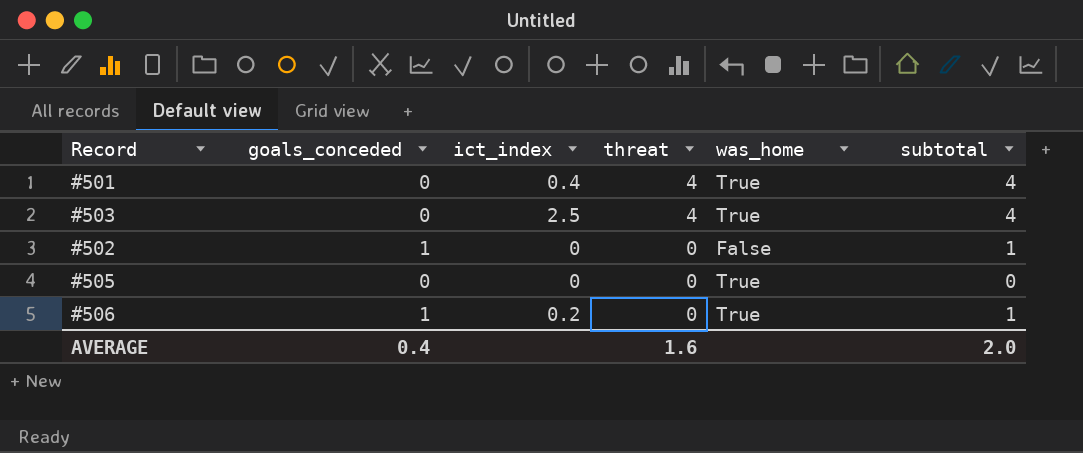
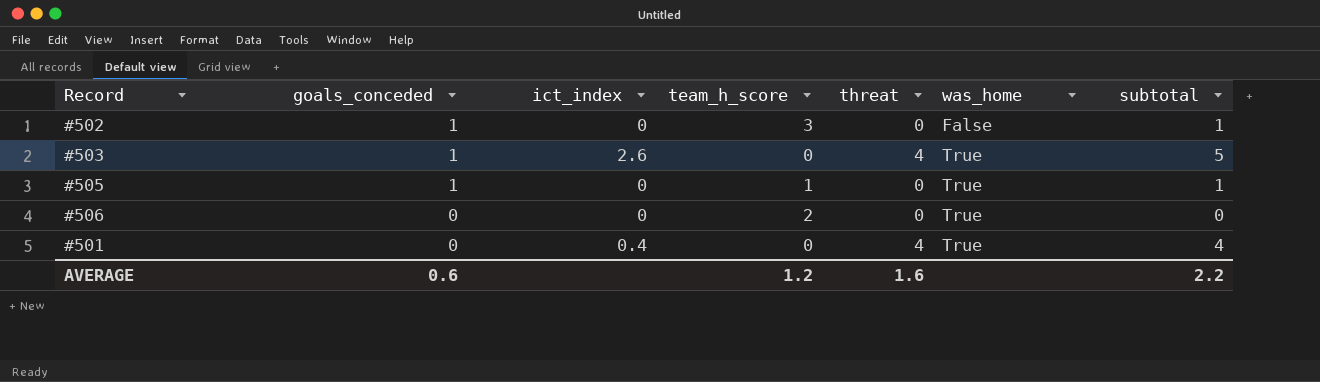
row order: threat descending -> goals_conceded descending
column team_h_score | position: none -> 4
#503 | goals_conceded: 0 -> 1
#503 | ict_index: 2.5 -> 2.6
#503 | subtotal: 4 -> 5
#505 | goals_conceded: 0 -> 1
#505 | subtotal: 0 -> 1
#506 | goals_conceded: 1 -> 0
#506 | ict_index: 0.2 -> 0
#506 | subtotal: 1 -> 0
AVERAGE | goals_conceded: 0.4 -> 0.6
AVERAGE | subtotal: 2.0 -> 2.2

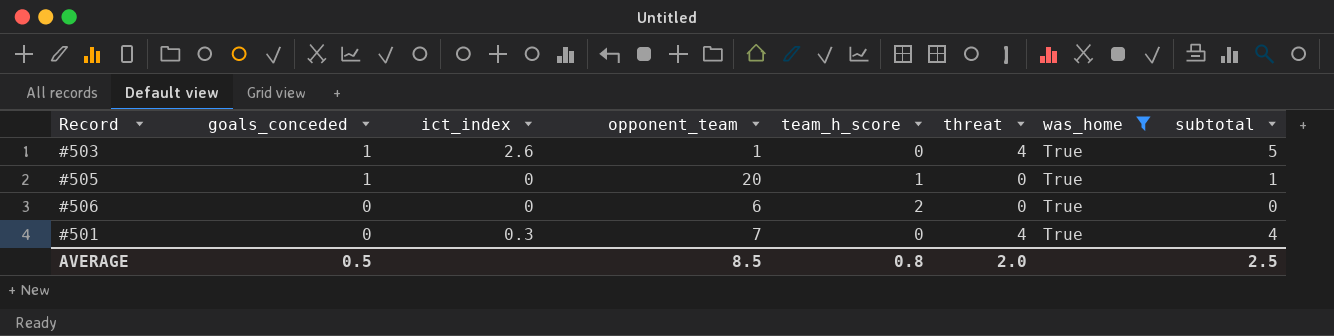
filter: none -> was_home = True
column opponent_team | position: none -> 4
#501 | ict_index: 0.4 -> 0.3
AVERAGE | goals_conceded: 0.6 -> 0.5
AVERAGE | team_h_score: 1.2 -> 0.8
AVERAGE | threat: 1.6 -> 2.0
AVERAGE | subtotal: 2.2 -> 2.5

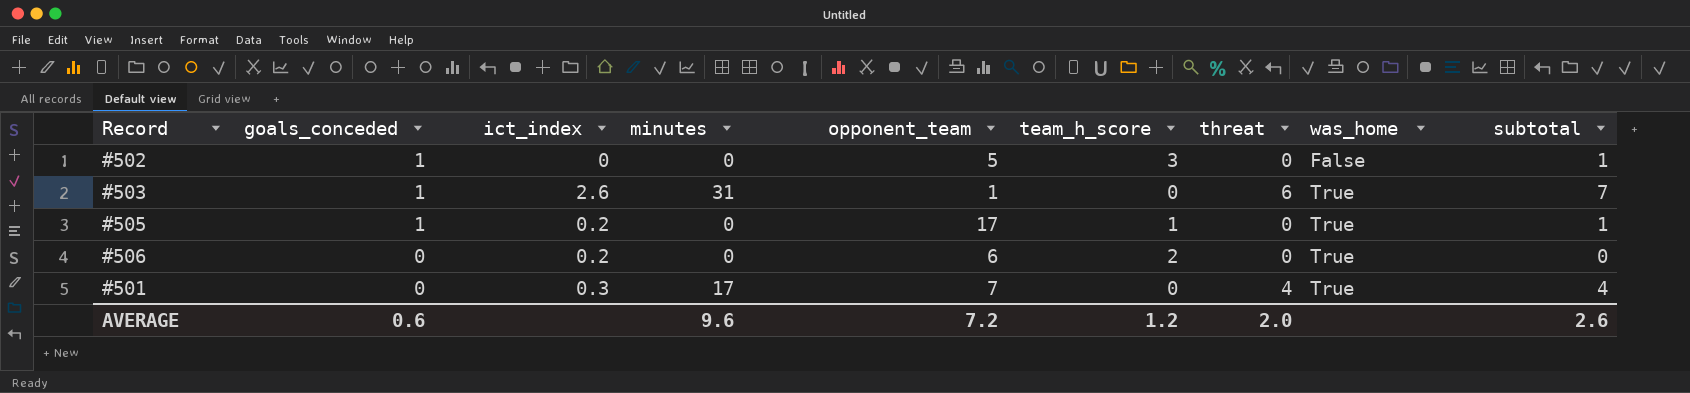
filter: was_home = True -> none
column minutes | position: none -> 4
#503 | threat: 4 -> 6
#503 | subtotal: 5 -> 7
#505 | ict_index: 0 -> 0.2
#505 | opponent_team: 20 -> 17
#506 | ict_index: 0 -> 0.2
AVERAGE | goals_conceded: 0.5 -> 0.6
AVERAGE | opponent_team: 8.5 -> 7.2
AVERAGE | team_h_score: 0.8 -> 1.2
AVERAGE | subtotal: 2.5 -> 2.6

